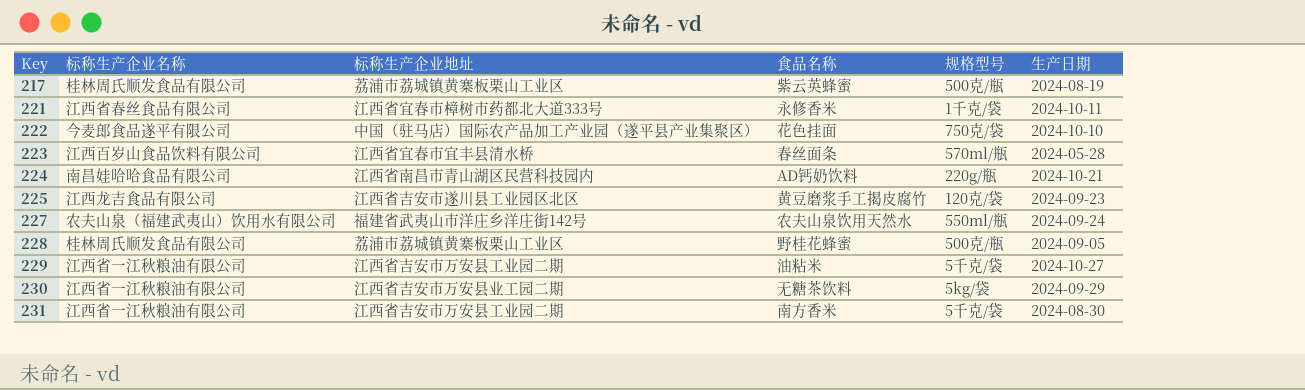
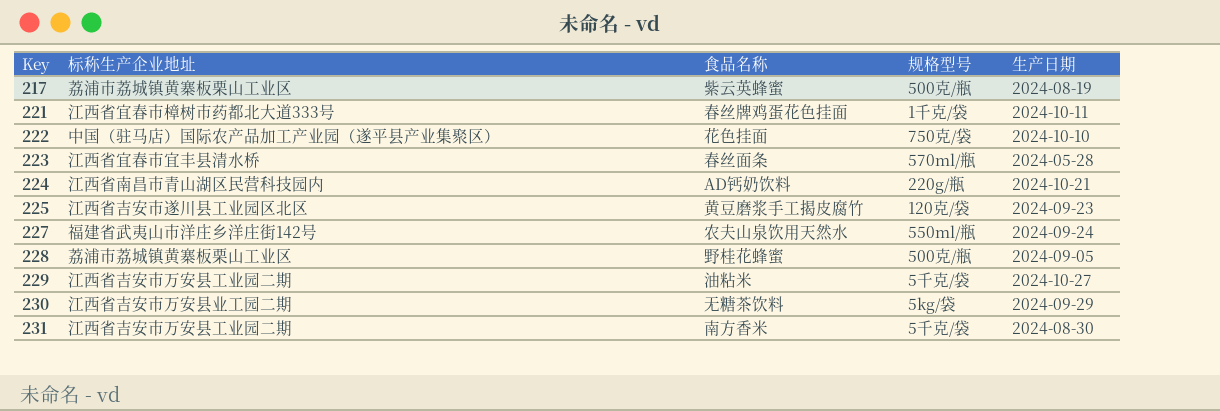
column 标称生产企业名称 | position: 2 -> none
221 | 食品名称: 永修香米 -> 春丝牌鸡蛋花色挂面

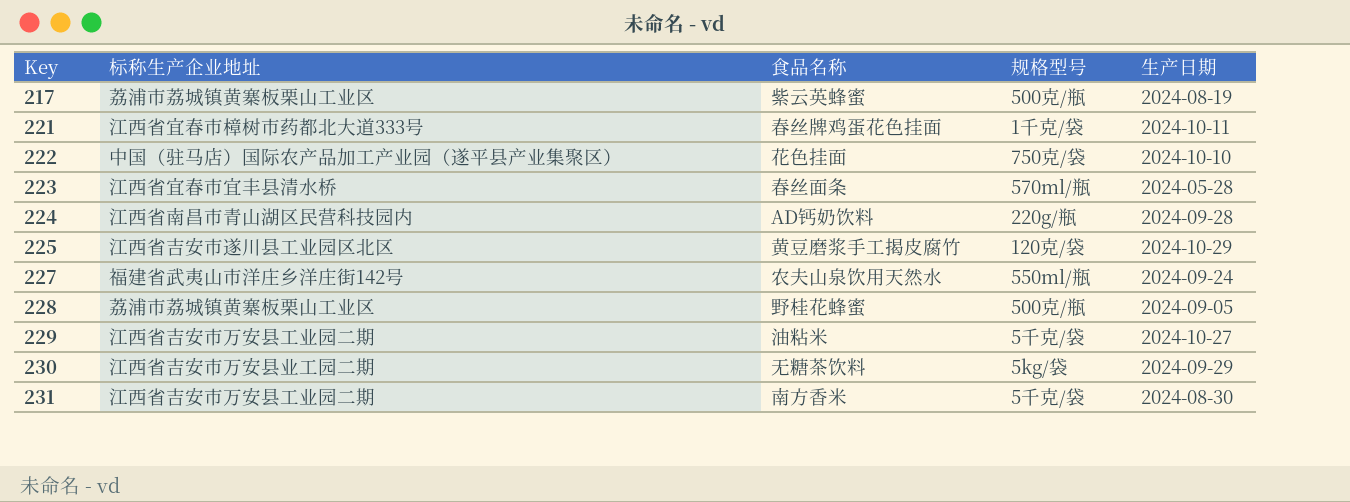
224 | 生产日期: 2024-10-21 -> 2024-09-28
225 | 生产日期: 2024-09-23 -> 2024-10-29

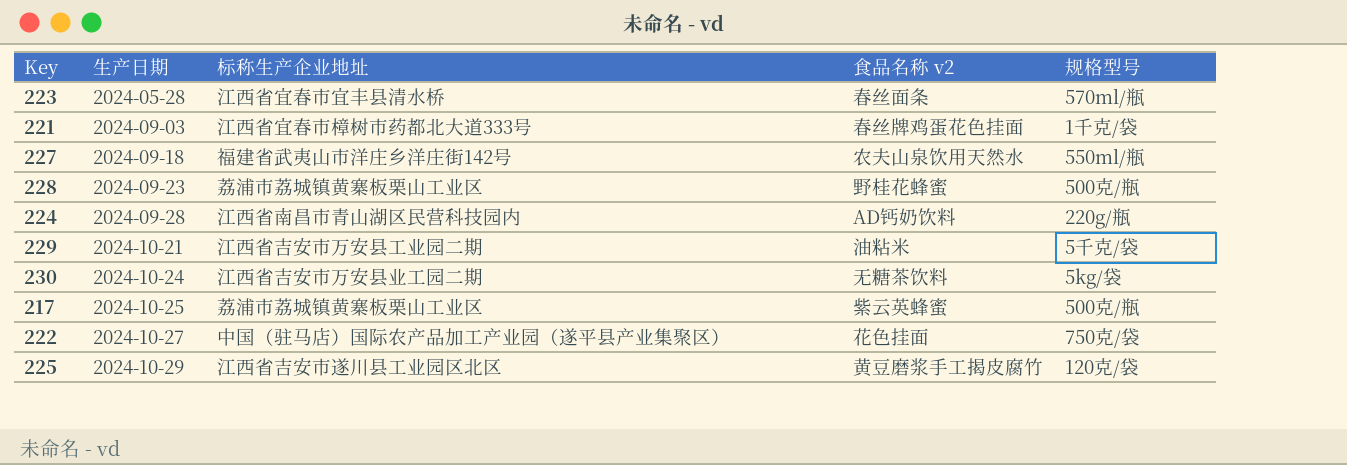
row order: Key ascending -> 生产日期 ascending
column 生产日期 | position: 5 -> 2
column name: 食品名称 -> 食品名称 v2
row 231: 江西省吉安市万安县工业园二期 | 南方香米 | 5千克/袋 | 2024-08-30 -> none
221 | 生产日期: 2024-10-11 -> 2024-09-03
227 | 生产日期: 2024-09-24 -> 2024-09-18
228 | 生产日期: 2024-09-05 -> 2024-09-23
229 | 生产日期: 2024-10-27 -> 2024-10-21
230 | 生产日期: 2024-09-29 -> 2024-10-24
217 | 生产日期: 2024-08-19 -> 2024-10-25
222 | 生产日期: 2024-10-10 -> 2024-10-27

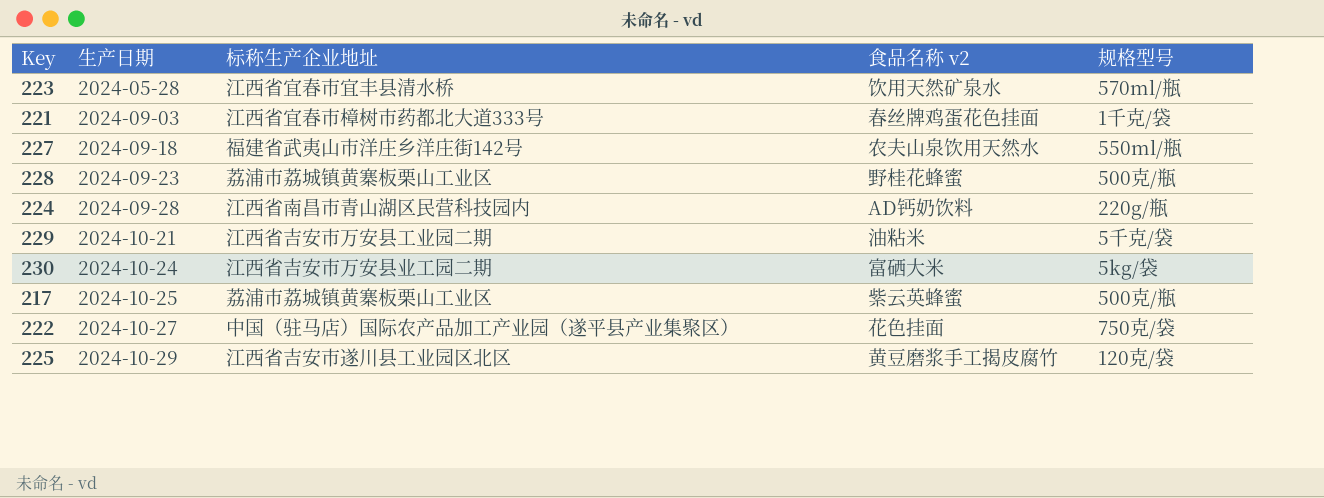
223 | 食品名称 v2: 春丝面条 -> 饮用天然矿泉水
230 | 食品名称 v2: 无糖茶饮料 -> 富硒大米

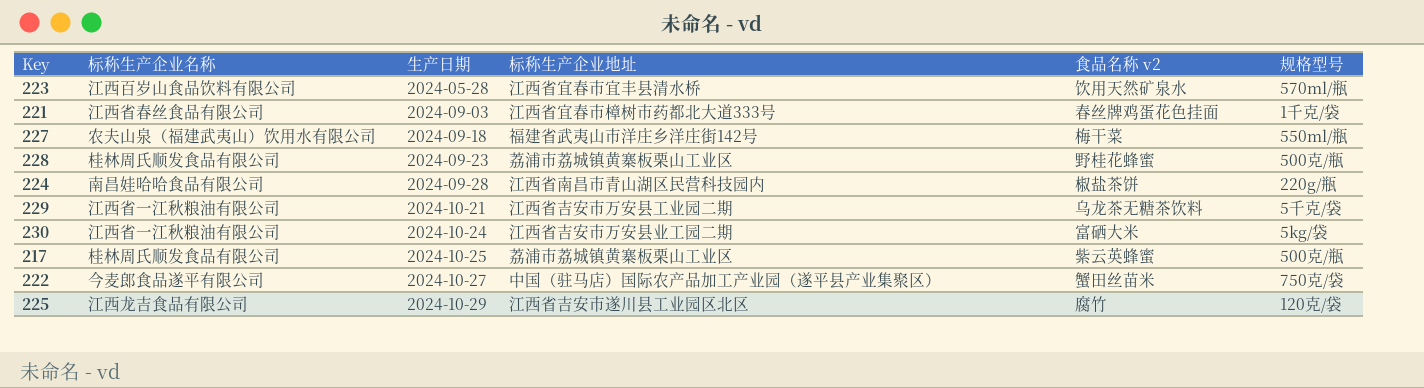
column 标称生产企业名称 | position: none -> 2
227 | 食品名称 v2: 农夫山泉饮用天然水 -> 梅干菜
224 | 食品名称 v2: AD钙奶饮料 -> 椒盐茶饼
229 | 食品名称 v2: 油粘米 -> 乌龙茶无糖茶饮料
222 | 食品名称 v2: 花色挂面 -> 蟹田丝苗米
225 | 食品名称 v2: 黄豆磨浆手工揭皮腐竹 -> 腐竹

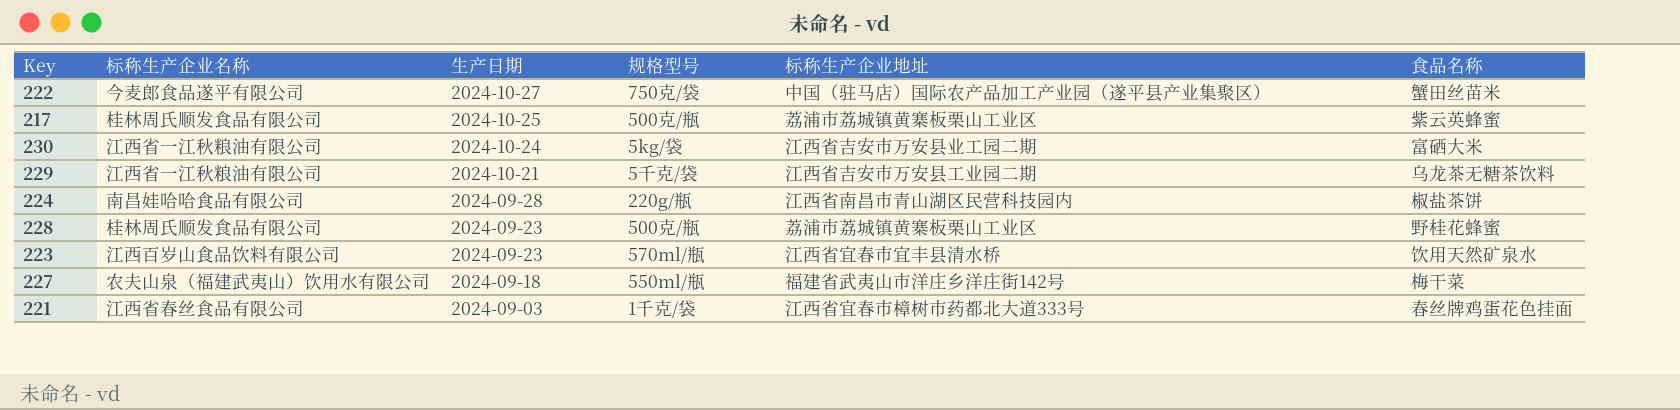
row order: 生产日期 ascending -> 生产日期 descending
column 规格型号 | position: 6 -> 4
column name: 食品名称 v2 -> 食品名称
row 225: 江西龙吉食品有限公司 | 2024-10-29 | 江西省吉安市遂川县工业园区北区 | 腐竹 | 120克/袋 -> none
223 | 生产日期: 2024-05-28 -> 2024-09-23

